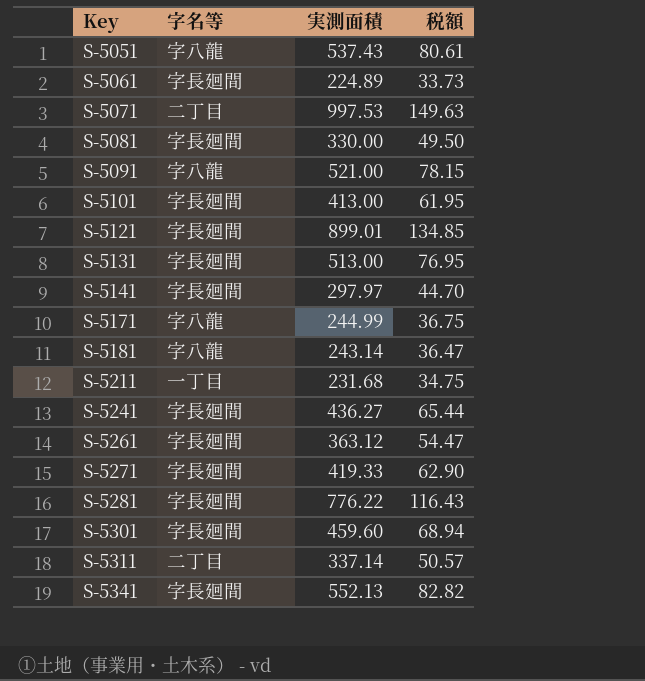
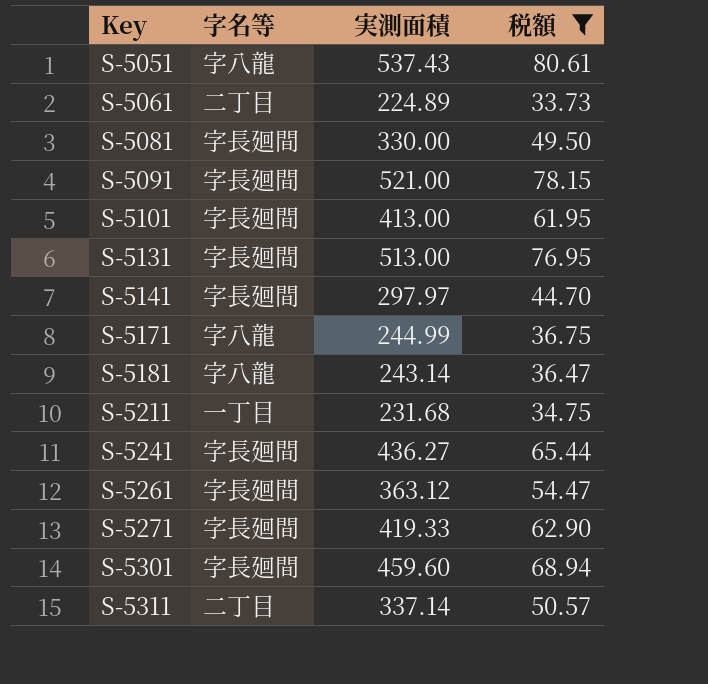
filter: none -> 税額 <= 80.61
S-5061 | 字名等: 字長廻間 -> 二丁目
S-5091 | 字名等: 字八龍 -> 字長廻間

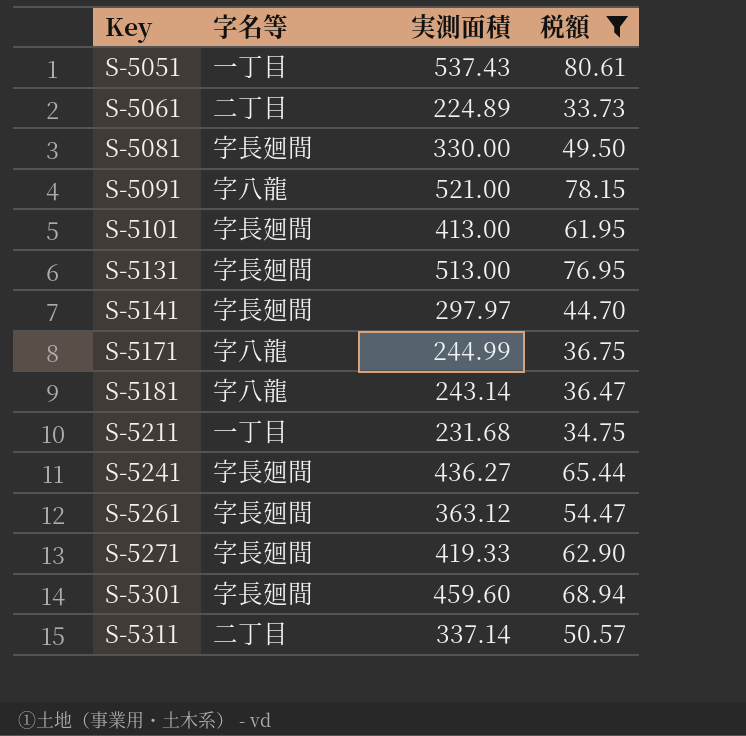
S-5051 | 字名等: 字八龍 -> 一丁目
S-5091 | 字名等: 字長廻間 -> 字八龍

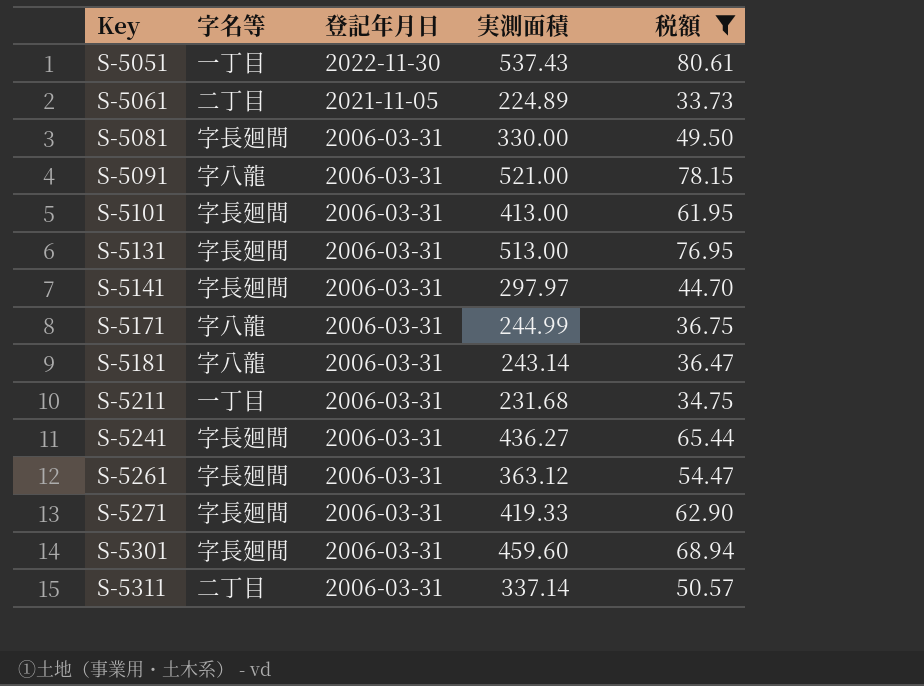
column 登記年月日 | position: none -> 3

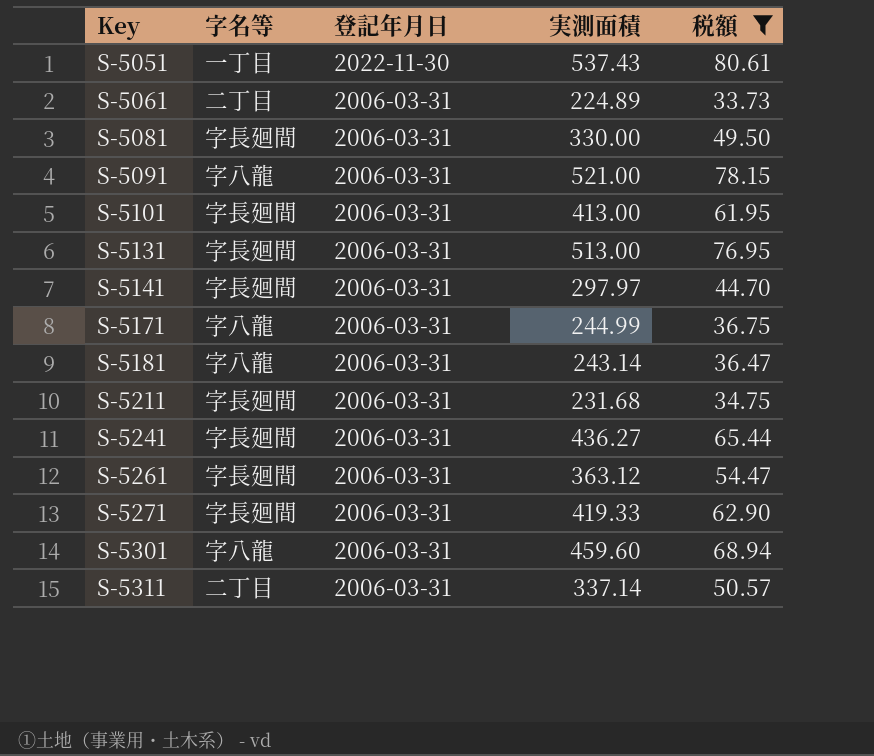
S-5061 | 登記年月日: 2021-11-05 -> 2006-03-31
S-5211 | 字名等: 一丁目 -> 字長廻間
S-5301 | 字名等: 字長廻間 -> 字八龍

